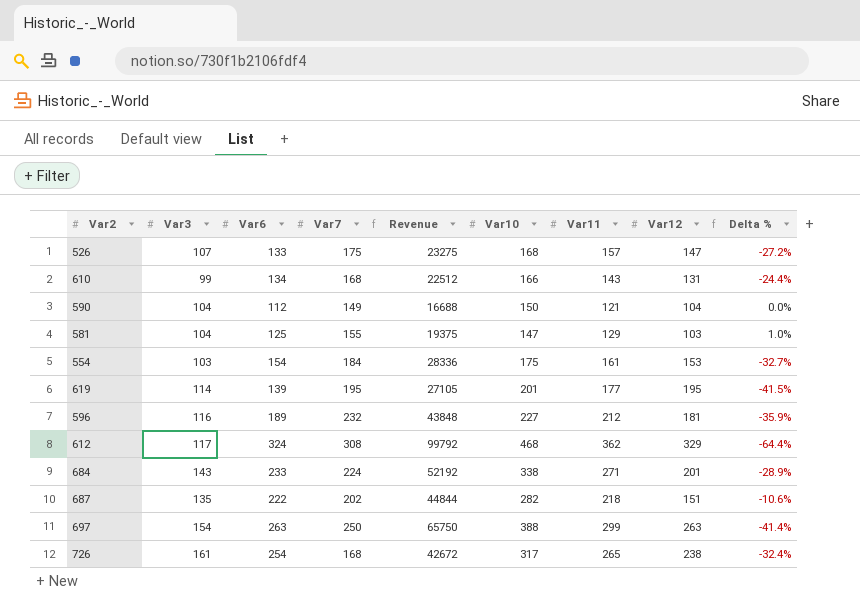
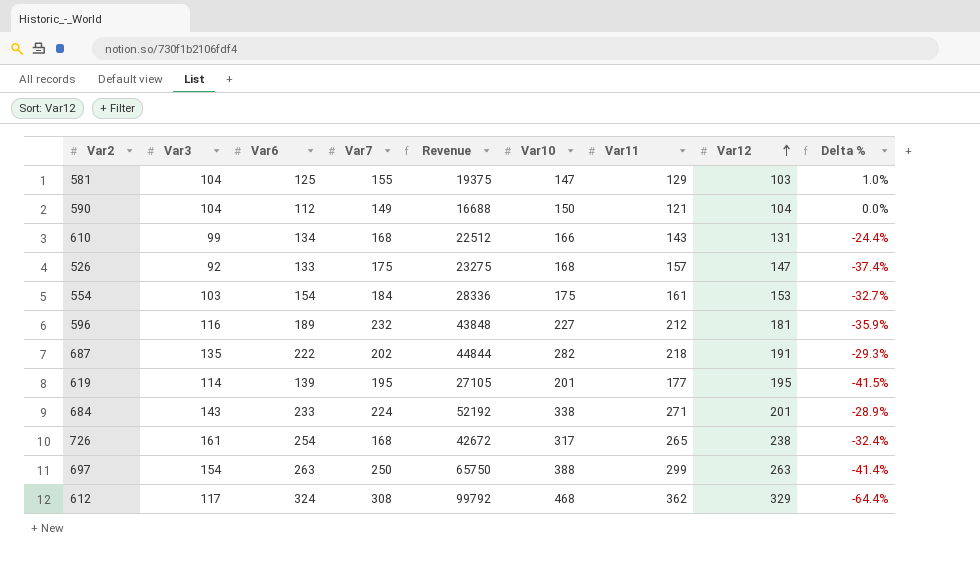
row order: none -> Var12 ascending
526 | Var3: 107 -> 92
526 | Delta %: -27.2% -> -37.4%
687 | Var12: 151 -> 191
687 | Delta %: -10.6% -> -29.3%

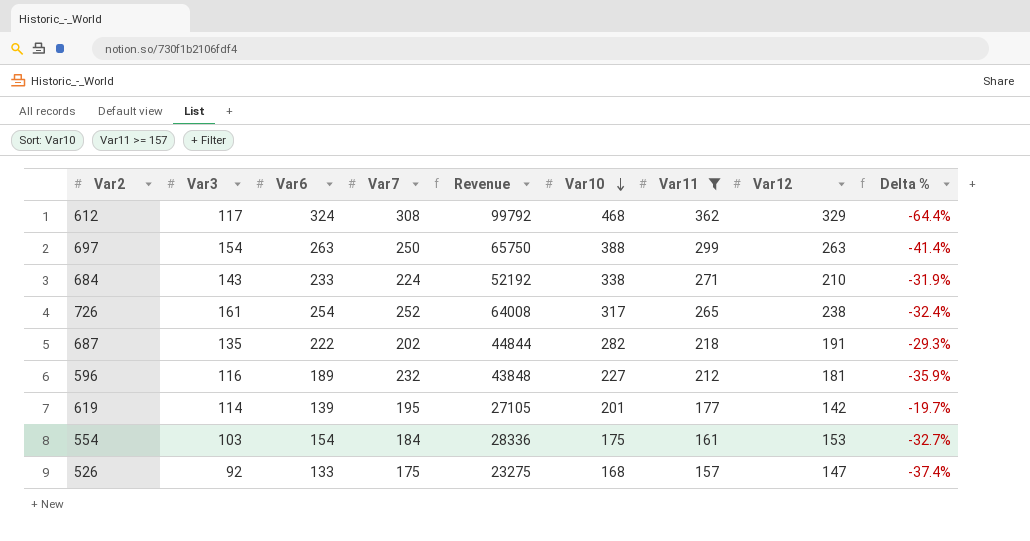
filter: none -> Var11 >= 157
row order: Var12 ascending -> Var10 descending
684 | Var12: 201 -> 210
684 | Delta %: -28.9% -> -31.9%
726 | Var7: 168 -> 252
726 | Revenue: 42672 -> 64008
619 | Var12: 195 -> 142
619 | Delta %: -41.5% -> -19.7%

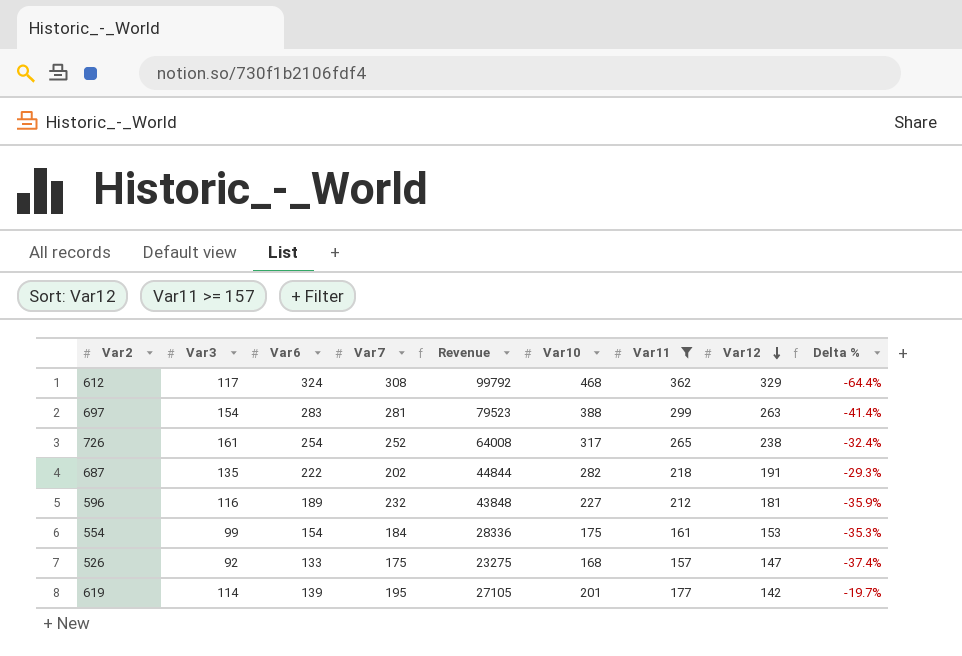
row order: Var10 descending -> Var12 descending
row 684: 143 | 233 | 224 | 52192 | 338 | 271 | 210 | -31.9% -> none
697 | Var6: 263 -> 283
697 | Var7: 250 -> 281
697 | Revenue: 65750 -> 79523
554 | Var3: 103 -> 99
554 | Delta %: -32.7% -> -35.3%

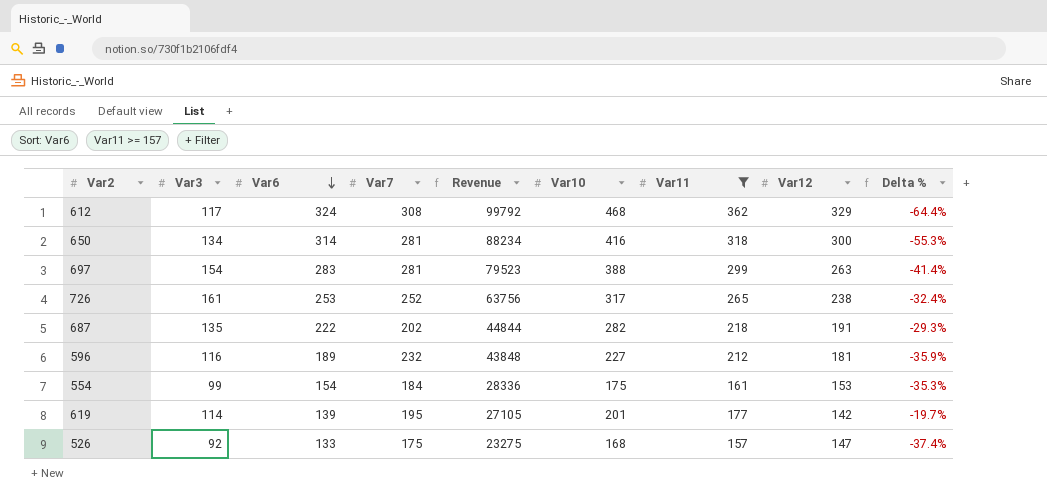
row order: Var12 descending -> Var6 descending
row 650: none -> 134 | 314 | 281 | 88234 | 416 | 318 | 300 | -55.3%
726 | Var6: 254 -> 253
726 | Revenue: 64008 -> 63756

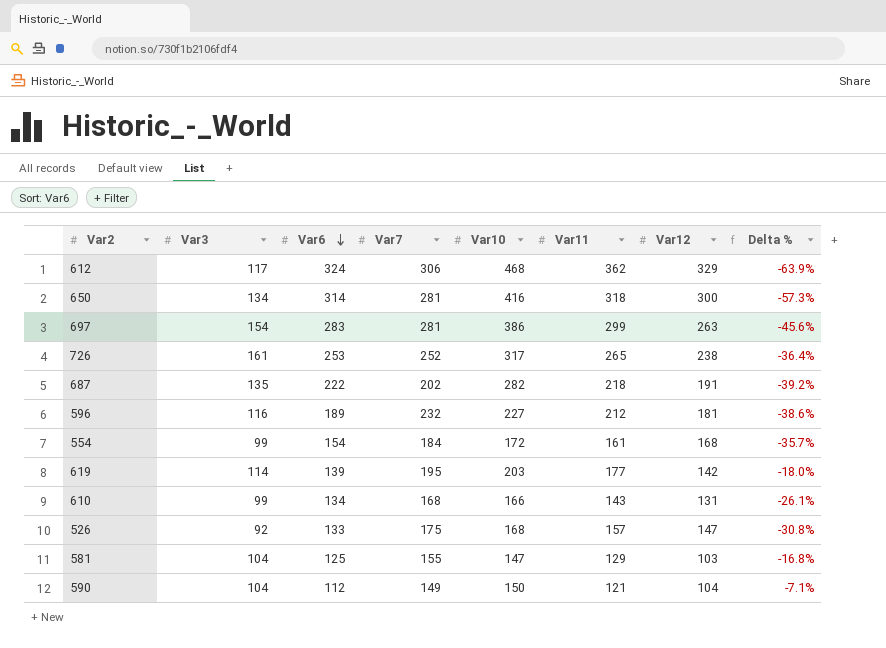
filter: Var11 >= 157 -> none
column Revenue | formula: [Var6] * [Var7] -> none
column Delta % | formula: ([Var3] - [Var12]) / [Var12] -> ([Var3] - [Var6]) / [Var6]
612 | Var7: 308 -> 306
697 | Var10: 388 -> 386
554 | Var10: 175 -> 172
554 | Var12: 153 -> 168
619 | Var10: 201 -> 203

